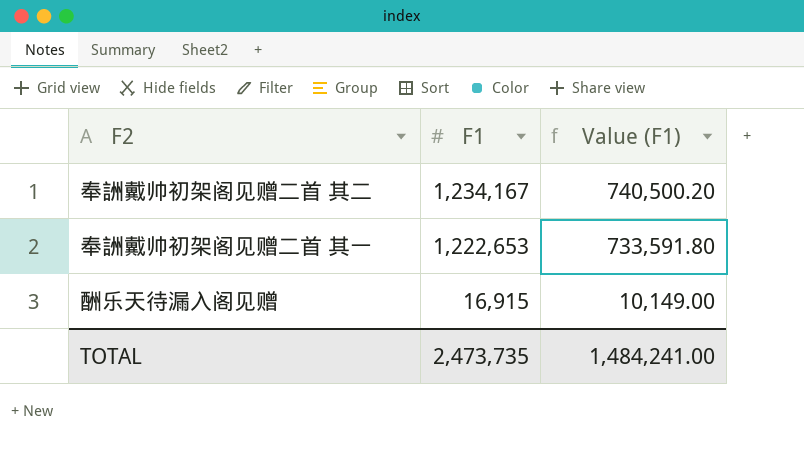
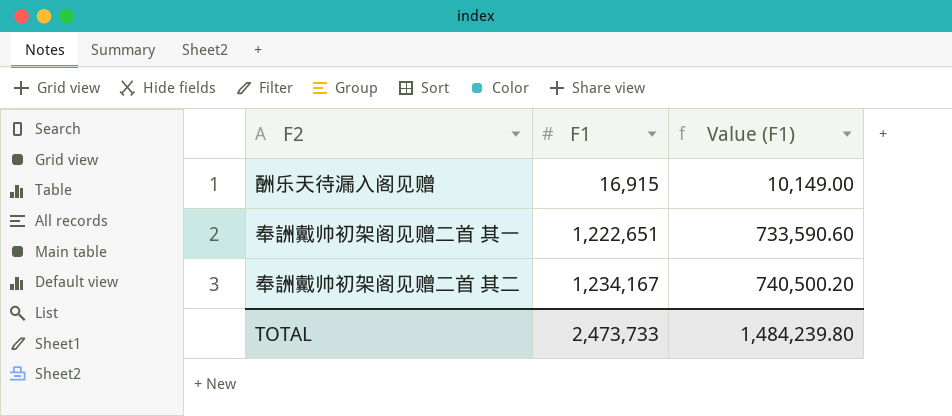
row order: F1 descending -> F1 ascending
奉詶戴帅初架阁见赠二首 其一 | F1: 1,222,653 -> 1,222,651
奉詶戴帅初架阁见赠二首 其一 | Value (F1): 733,591.80 -> 733,590.60
TOTAL | F1: 2,473,735 -> 2,473,733
TOTAL | Value (F1): 1,484,241.00 -> 1,484,239.80

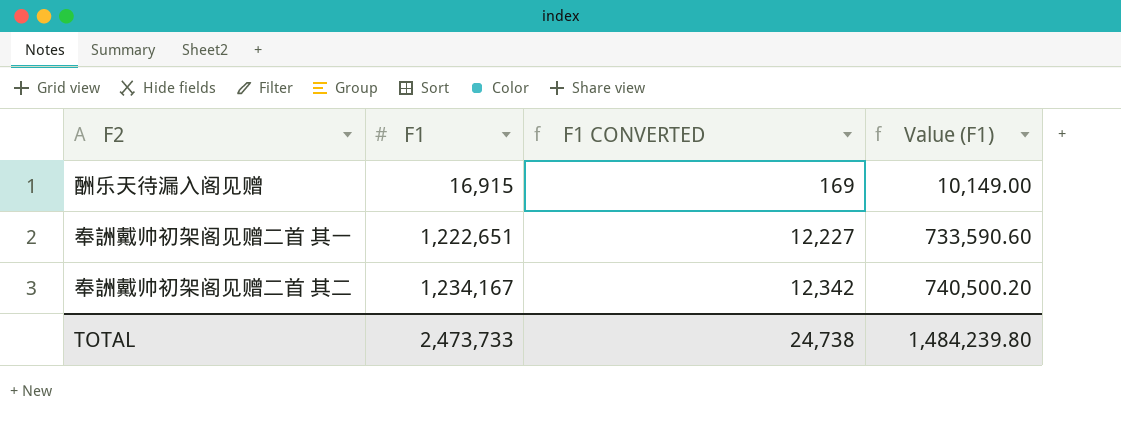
column F1 CONVERTED | formula: none -> [F1] * 0.01

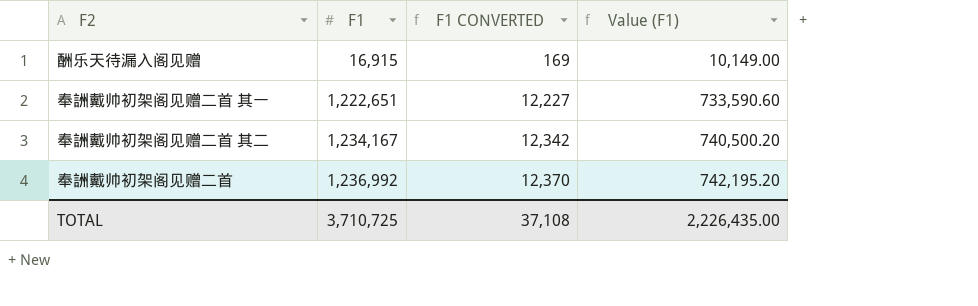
row 奉詶戴帅初架阁见赠二首: none -> 1,236,992 | 12,370 | 742,195.20
TOTAL | F1: 2,473,733 -> 3,710,725
TOTAL | F1 CONVERTED: 24,738 -> 37,108
TOTAL | Value (F1): 1,484,239.80 -> 2,226,435.00

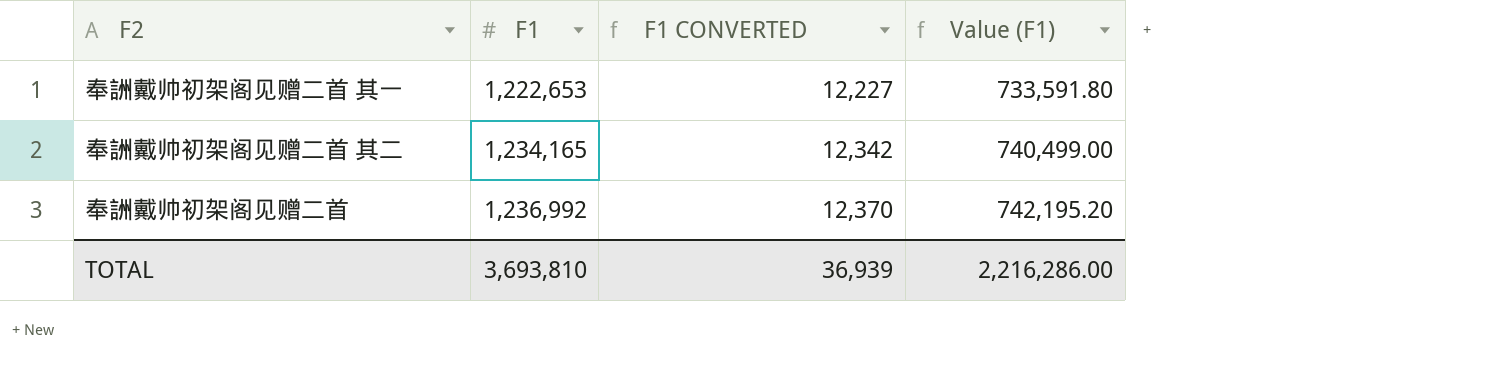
row 酬乐天待漏入阁见赠: 16,915 | 169 | 10,149.00 -> none
奉詶戴帅初架阁见赠二首 其一 | F1: 1,222,651 -> 1,222,653
奉詶戴帅初架阁见赠二首 其一 | Value (F1): 733,590.60 -> 733,591.80
奉詶戴帅初架阁见赠二首 其二 | F1: 1,234,167 -> 1,234,165
奉詶戴帅初架阁见赠二首 其二 | Value (F1): 740,500.20 -> 740,499.00
TOTAL | F1: 3,710,725 -> 3,693,810
TOTAL | F1 CONVERTED: 37,108 -> 36,939
TOTAL | Value (F1): 2,226,435.00 -> 2,216,286.00

